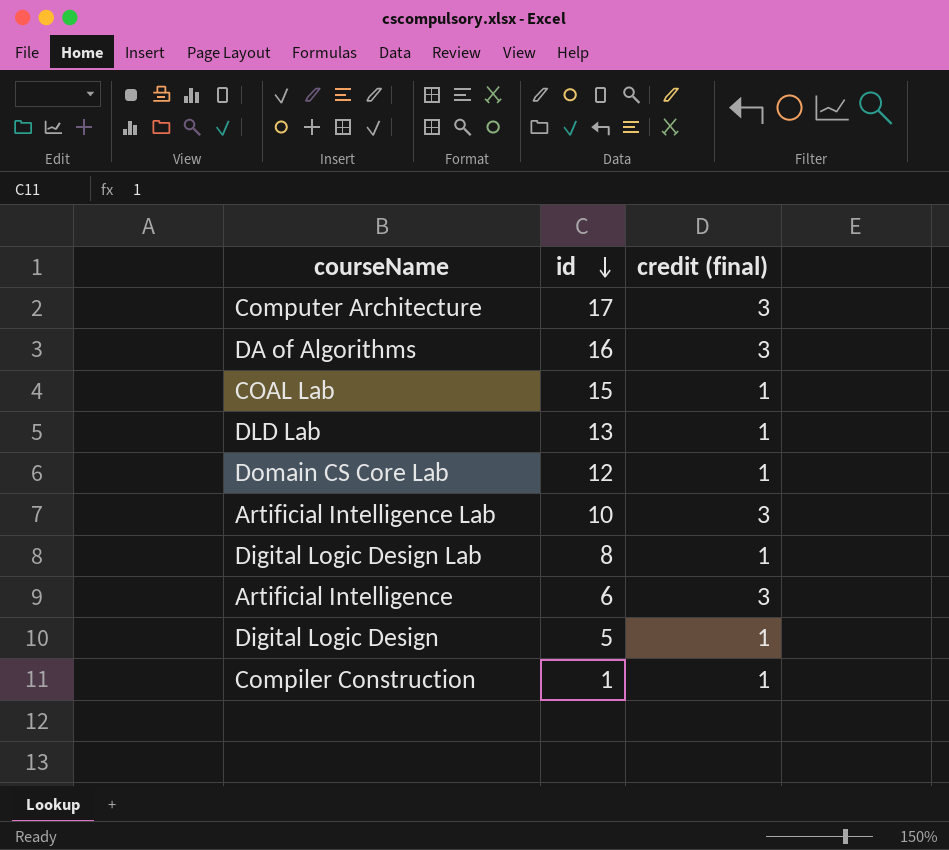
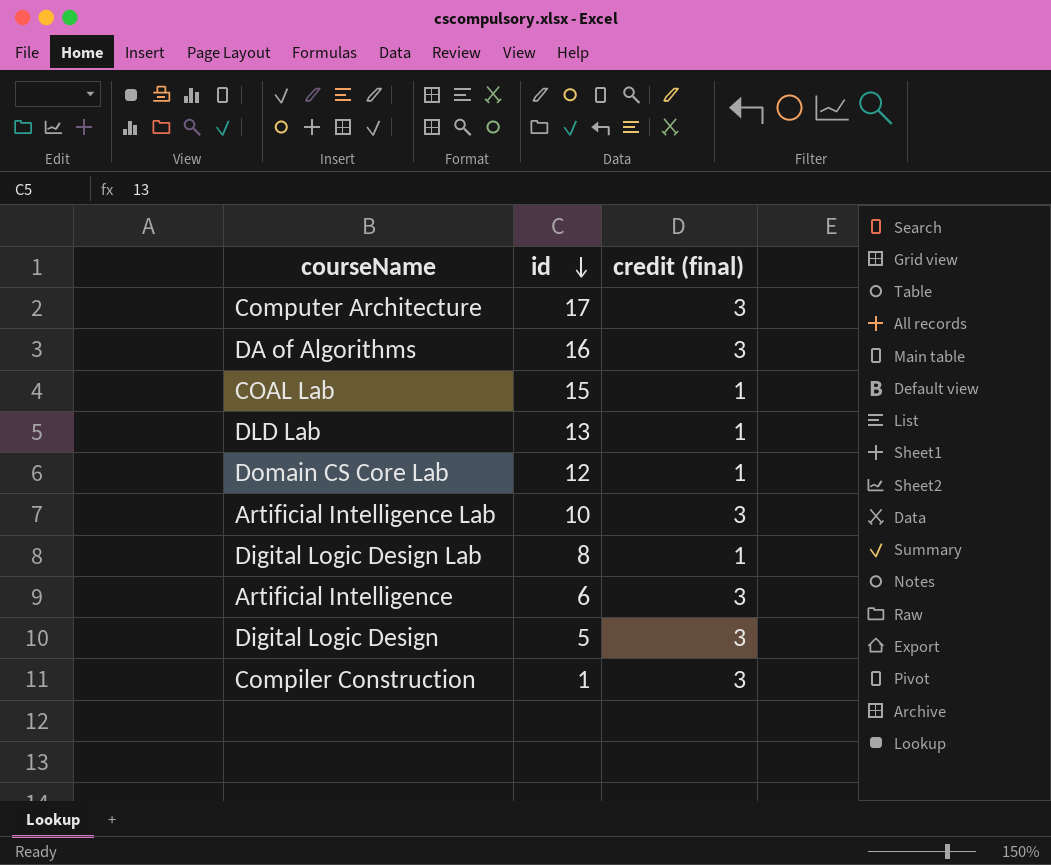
Digital Logic Design | credit (final): 1 -> 3
Compiler Construction | credit (final): 1 -> 3

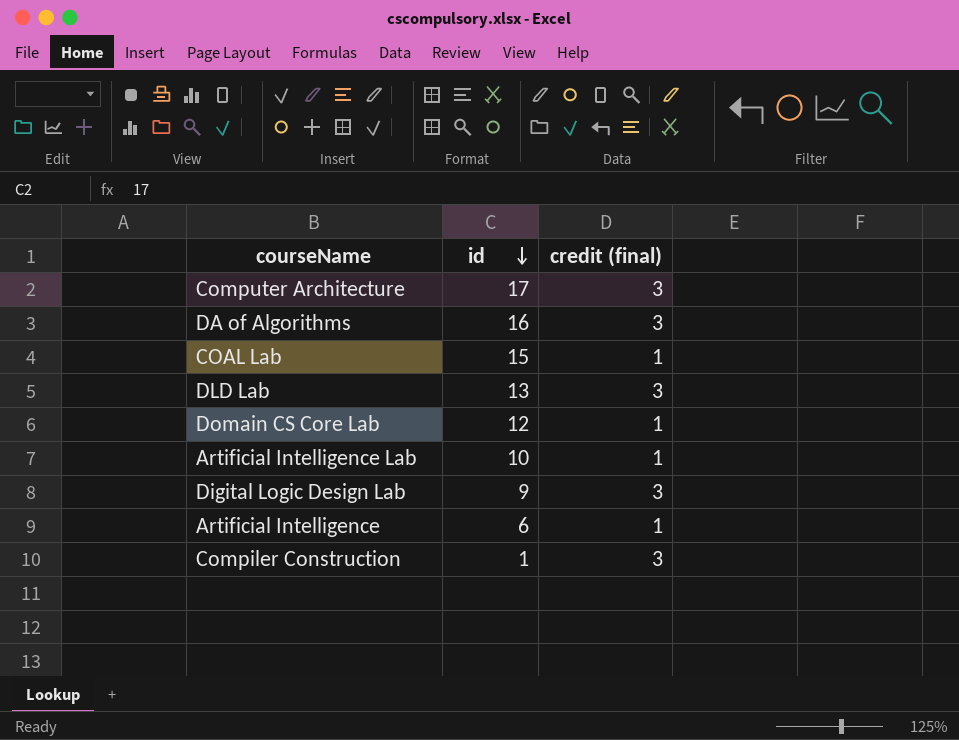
row Digital Logic Design: 5 | 3 -> none
DLD Lab | credit (final): 1 -> 3
Artificial Intelligence Lab | credit (final): 3 -> 1
Digital Logic Design Lab | id: 8 -> 9
Digital Logic Design Lab | credit (final): 1 -> 3
Artificial Intelligence | credit (final): 3 -> 1

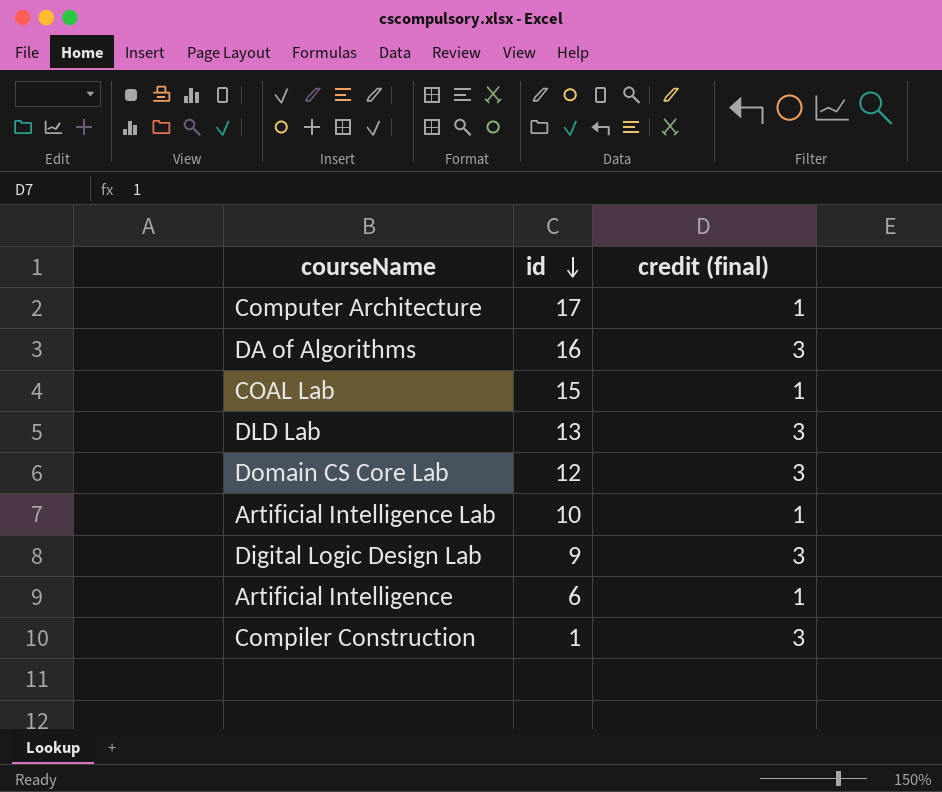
Computer Architecture | credit (final): 3 -> 1
Domain CS Core Lab | credit (final): 1 -> 3

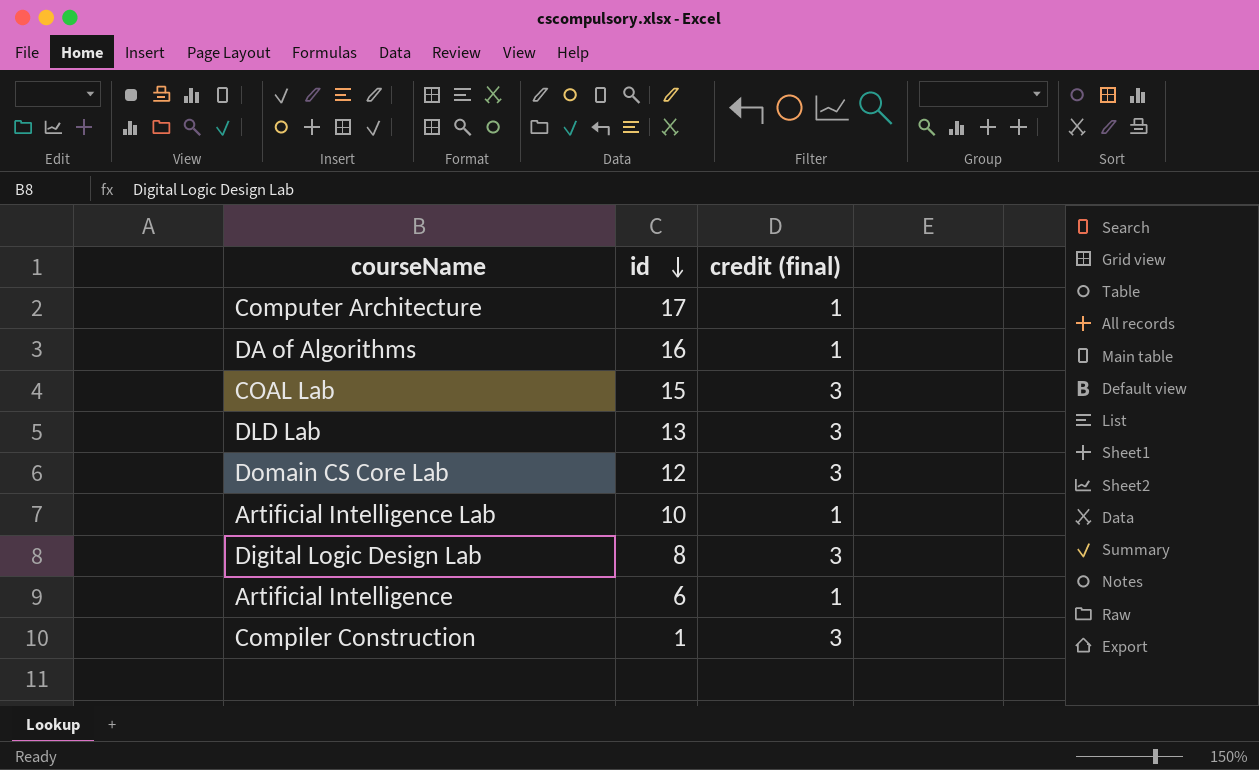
DA of Algorithms | credit (final): 3 -> 1
COAL Lab | credit (final): 1 -> 3
Digital Logic Design Lab | id: 9 -> 8

